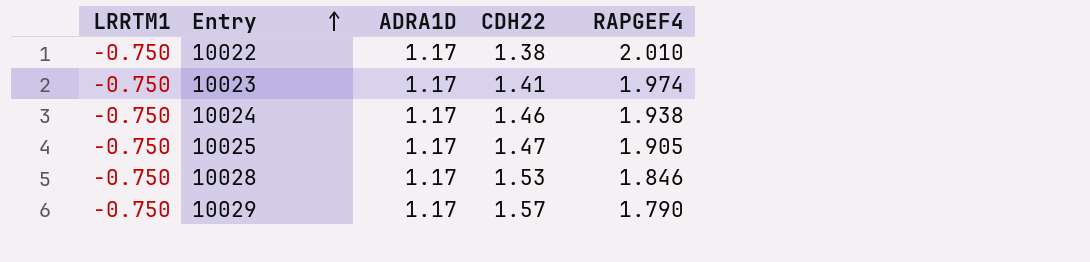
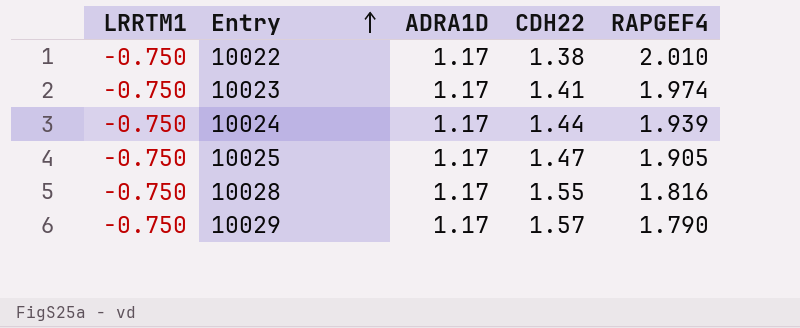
10024 | CDH22: 1.46 -> 1.44
10024 | RAPGEF4: 1.938 -> 1.939
10028 | CDH22: 1.53 -> 1.55
10028 | RAPGEF4: 1.846 -> 1.816

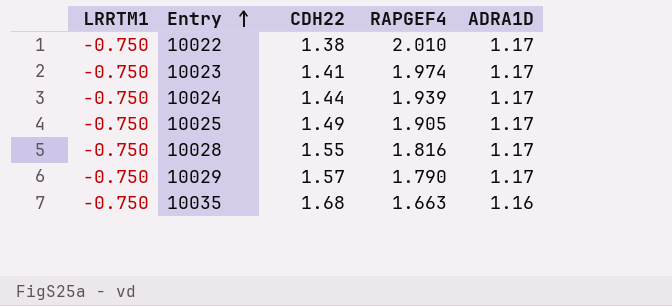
column ADRA1D | position: 3 -> 5
10025 | CDH22: 1.47 -> 1.49
row 10035: none -> -0.750 | 1.68 | 1.663 | 1.16

